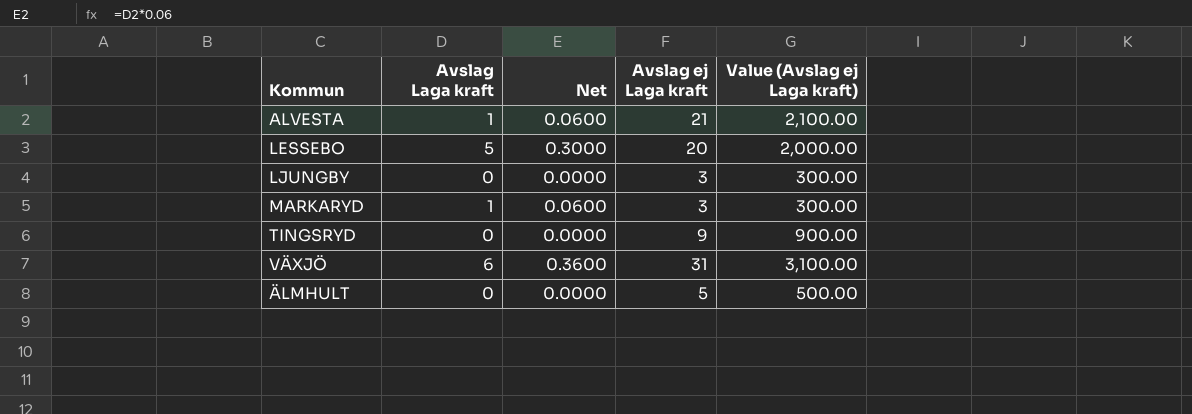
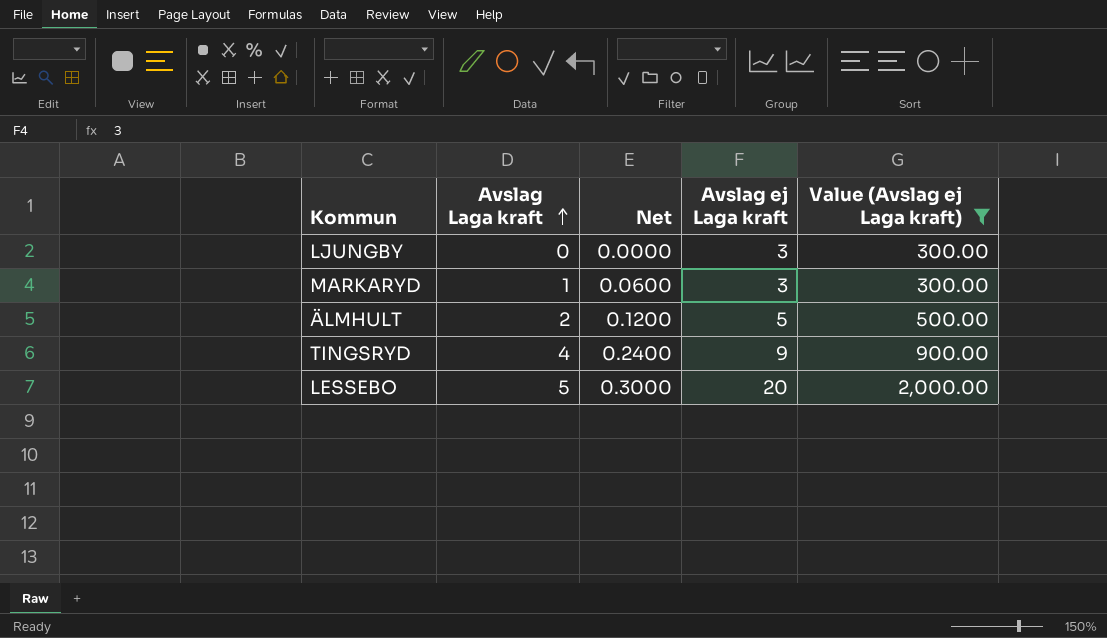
filter: none -> Value (Avslag ej Laga kraft) <= 2,000.00
row order: none -> Avslag Laga kraft ascending
ÄLMHULT | Avslag Laga kraft: 0 -> 2
ÄLMHULT | Net: 0.0000 -> 0.1200
TINGSRYD | Avslag Laga kraft: 0 -> 4
TINGSRYD | Net: 0.0000 -> 0.2400

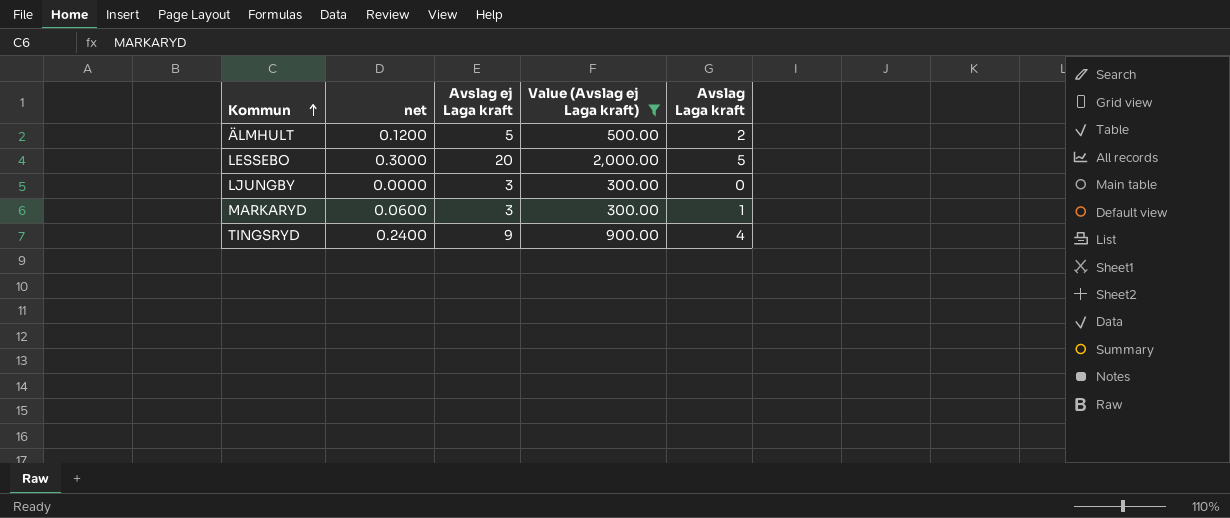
row order: Avslag Laga kraft ascending -> Kommun ascending
column name: Net -> net
column Avslag Laga kraft | position: 2 -> 5

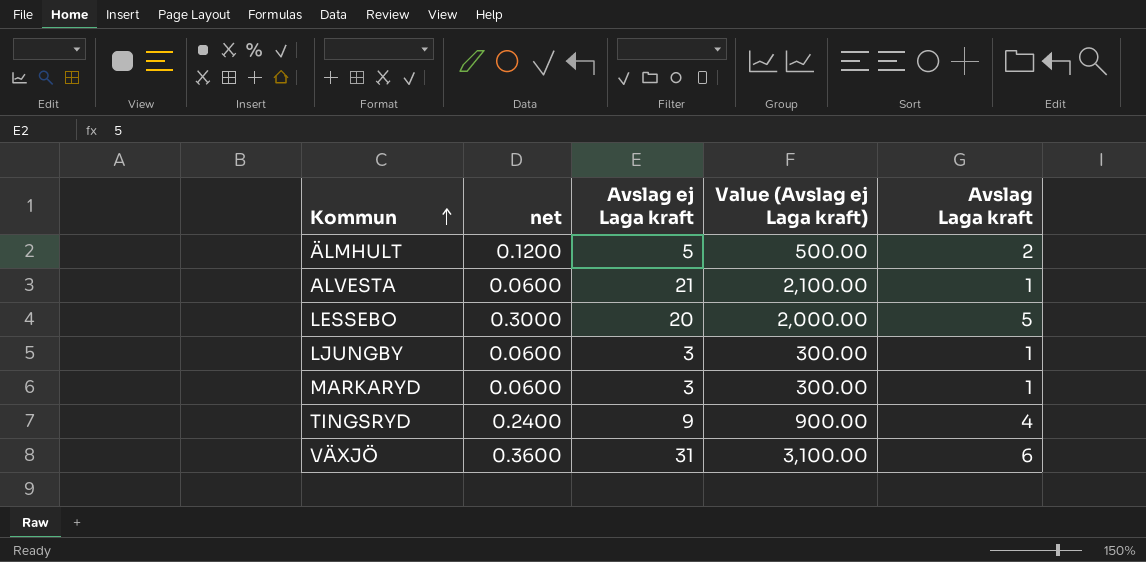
filter: Value (Avslag ej Laga kraft) <= 2,000.00 -> none
LJUNGBY | net: 0.0000 -> 0.0600
LJUNGBY | Avslag Laga kraft: 0 -> 1

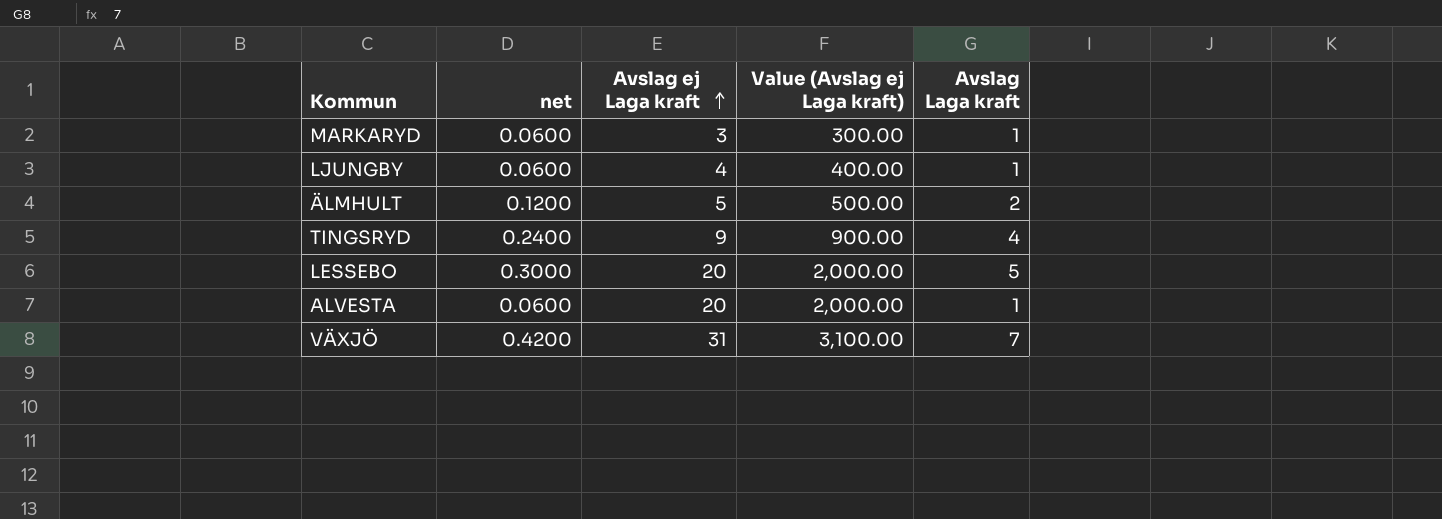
row order: Kommun ascending -> Avslag ej Laga kraft ascending
LJUNGBY | Avslag ej Laga kraft: 3 -> 4
LJUNGBY | Value (Avslag ej Laga kraft): 300.00 -> 400.00
ALVESTA | Avslag ej Laga kraft: 21 -> 20
ALVESTA | Value (Avslag ej Laga kraft): 2,100.00 -> 2,000.00
VÄXJÖ | net: 0.3600 -> 0.4200
VÄXJÖ | Avslag Laga kraft: 6 -> 7

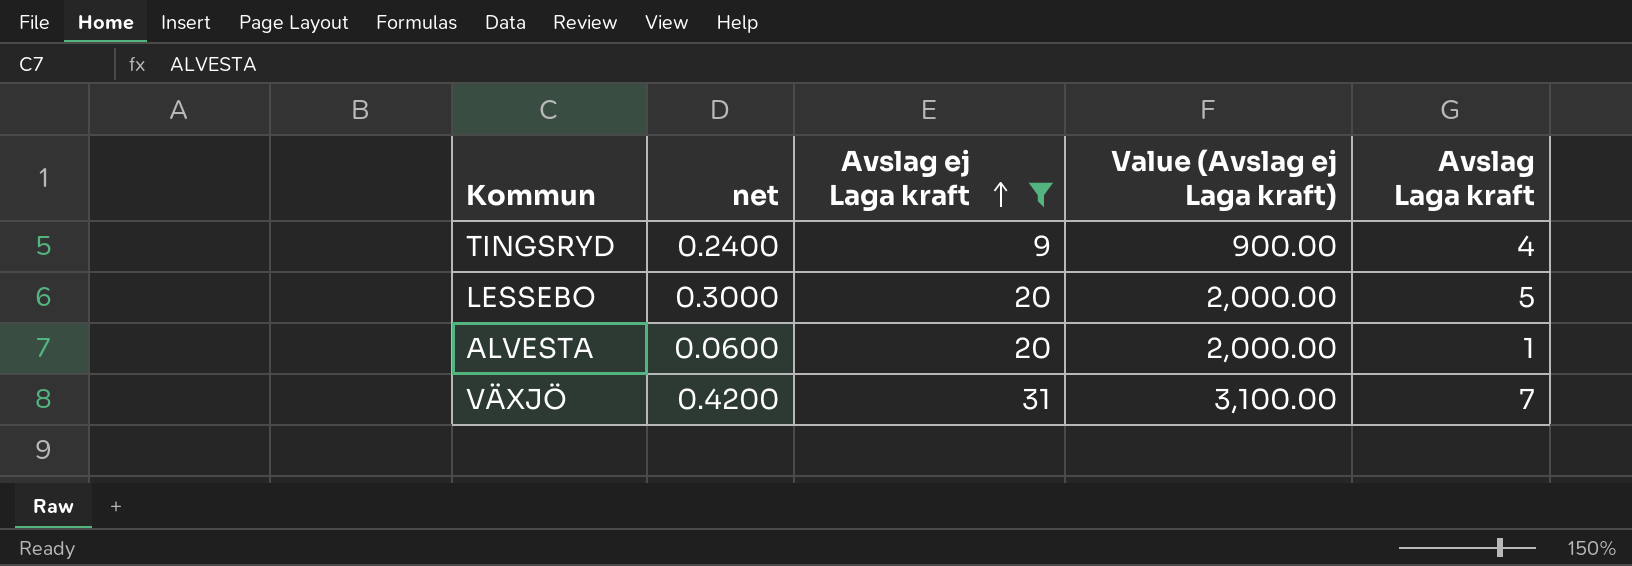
filter: none -> Avslag ej Laga kraft >= 9

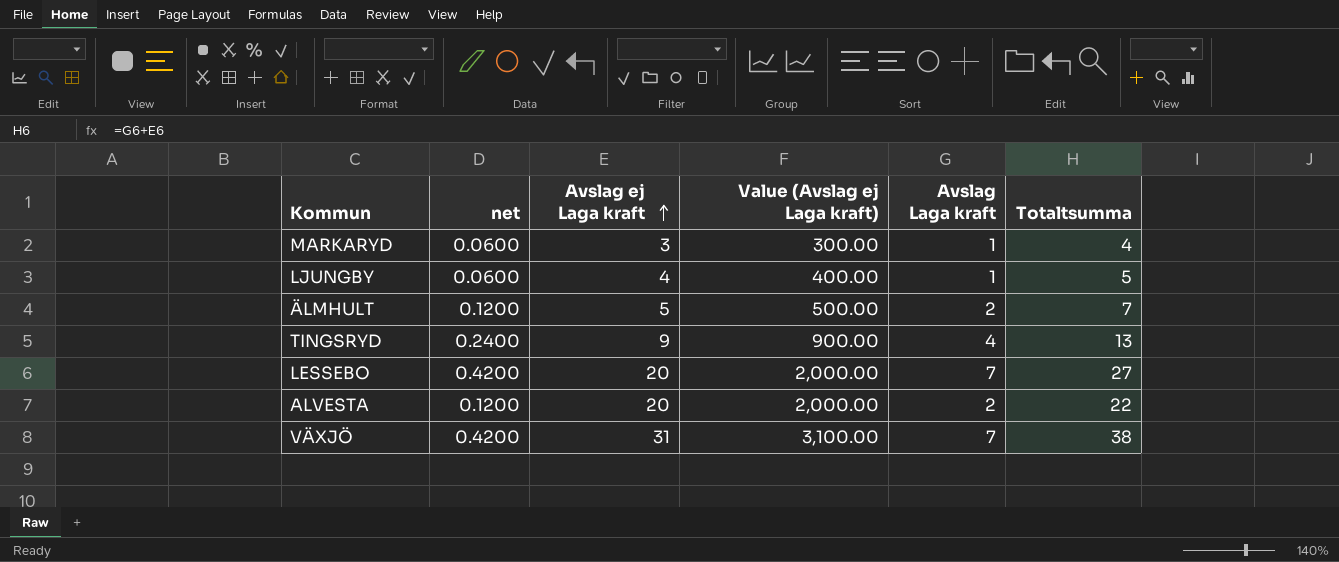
filter: Avslag ej Laga kraft >= 9 -> none
column Totaltsumma | formula: none -> [Avslag ej Laga kraft] + [Avslag Laga kraft]
LESSEBO | net: 0.3000 -> 0.4200
LESSEBO | Avslag Laga kraft: 5 -> 7
ALVESTA | net: 0.0600 -> 0.1200
ALVESTA | Avslag Laga kraft: 1 -> 2

